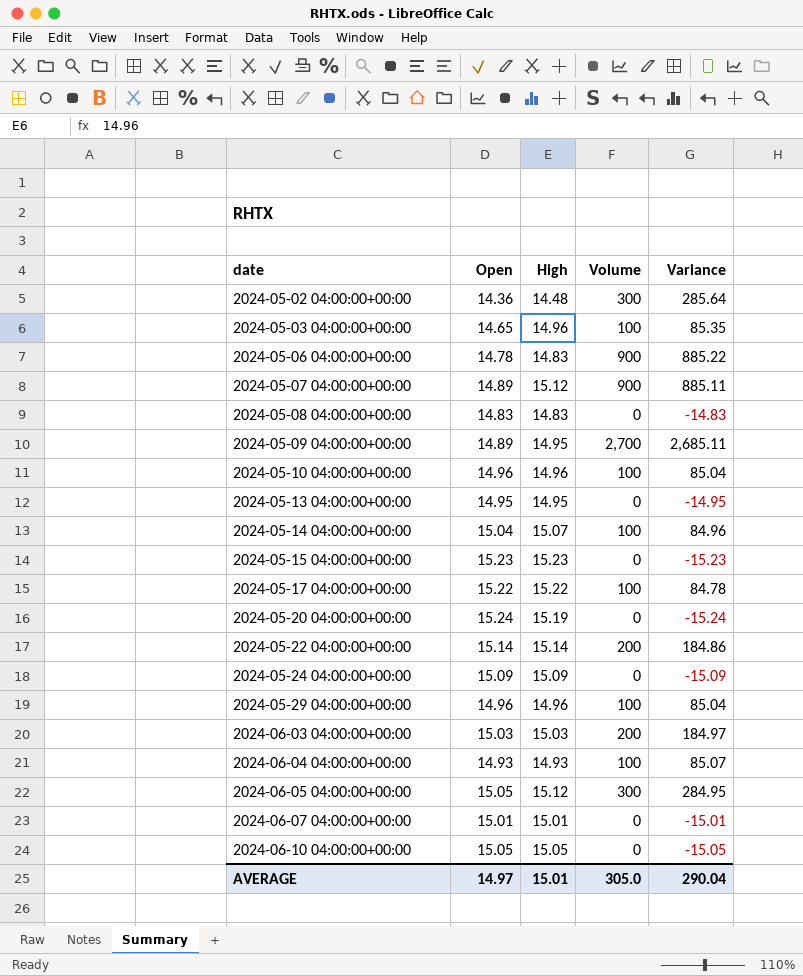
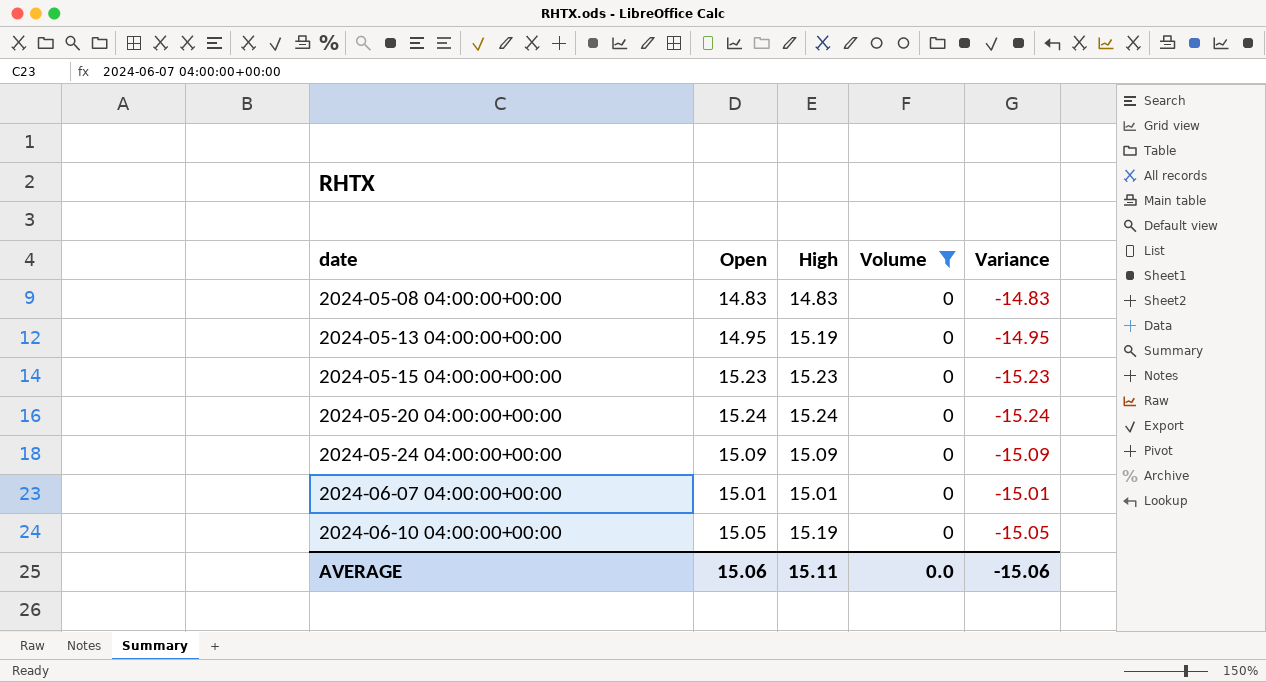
filter: none -> Volume = 0
2024-05-13 04:00:00+00:00 | High: 14.95 -> 15.19
2024-05-20 04:00:00+00:00 | High: 15.19 -> 15.24
2024-06-10 04:00:00+00:00 | High: 15.05 -> 15.19
AVERAGE | Open: 14.97 -> 15.06
AVERAGE | High: 15.01 -> 15.11
AVERAGE | Volume: 305.0 -> 0.0
AVERAGE | Variance: 290.04 -> -15.06

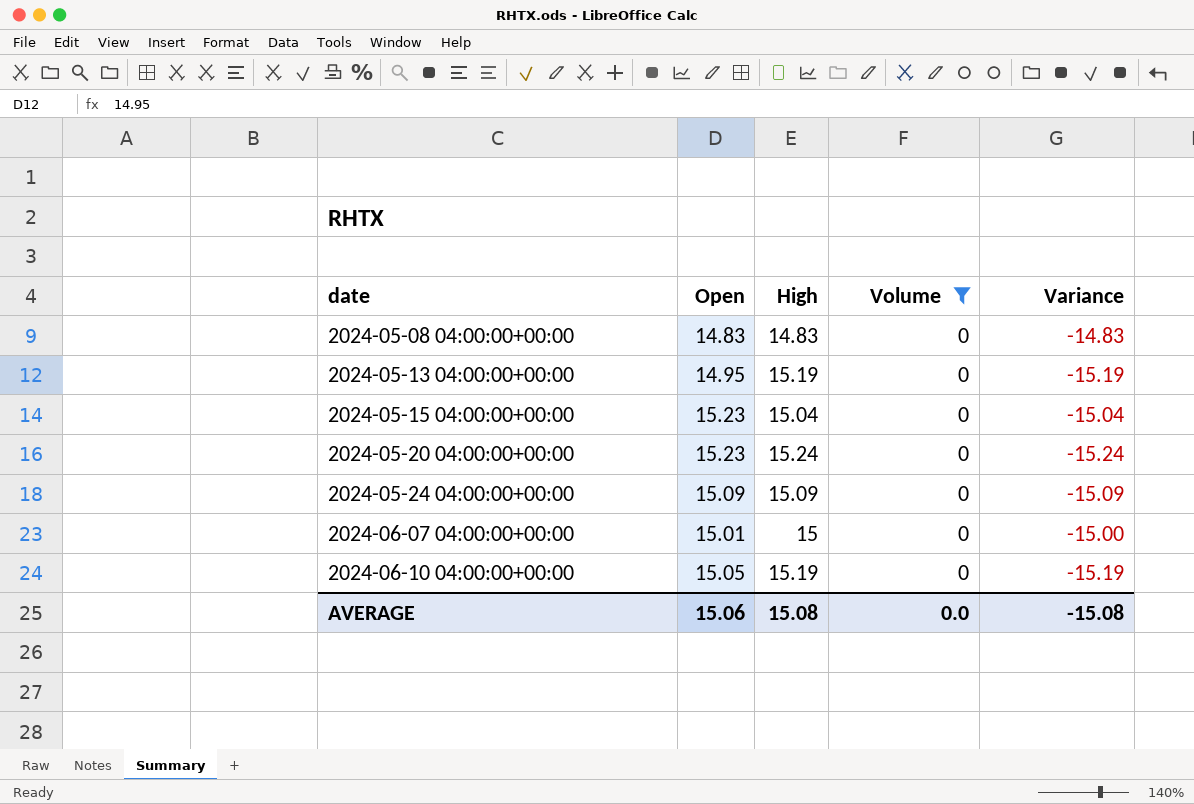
column Variance | formula: [Volume] - [Open] -> [Volume] - [High]
2024-05-15 04:00:00+00:00 | High: 15.23 -> 15.04
2024-05-20 04:00:00+00:00 | Open: 15.24 -> 15.23
2024-06-07 04:00:00+00:00 | High: 15.01 -> 15
AVERAGE | High: 15.11 -> 15.08
AVERAGE | Variance: -15.06 -> -15.08

